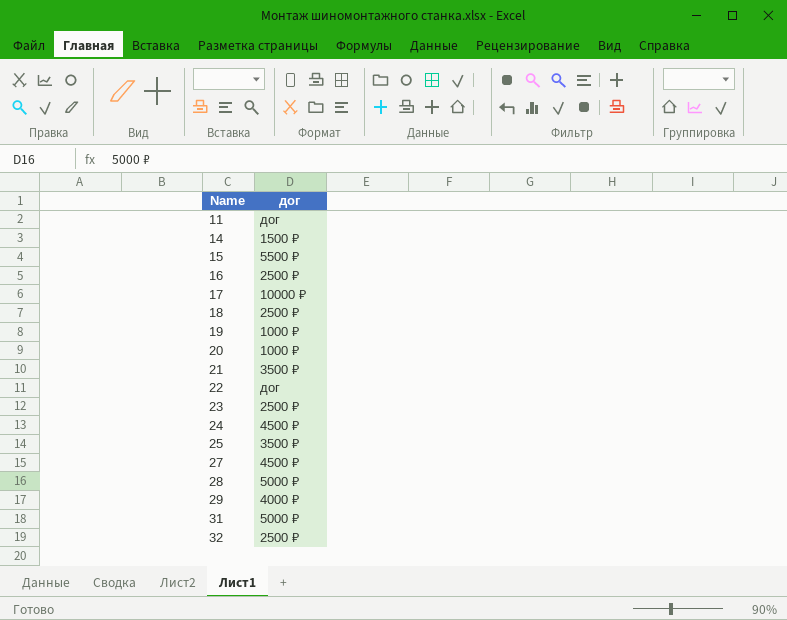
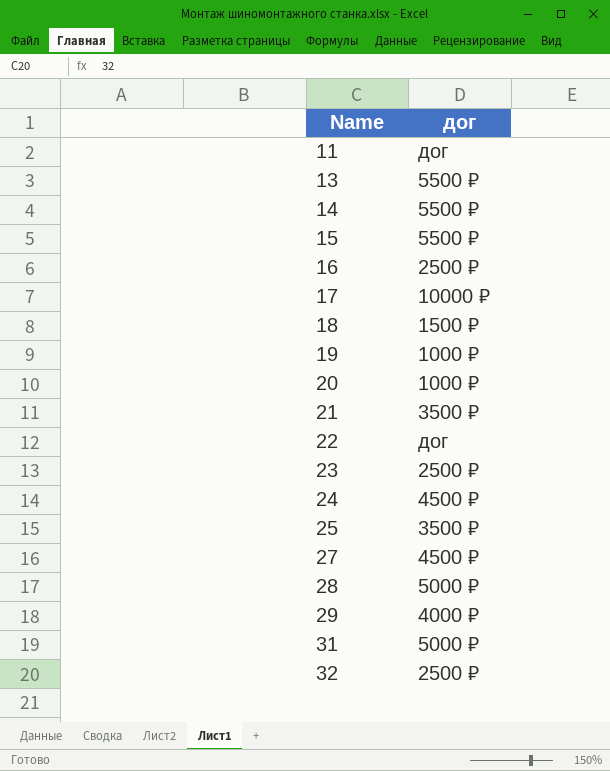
row 13: none -> 5500 ₽
14 | дог: 1500 ₽ -> 5500 ₽
18 | дог: 2500 ₽ -> 1500 ₽

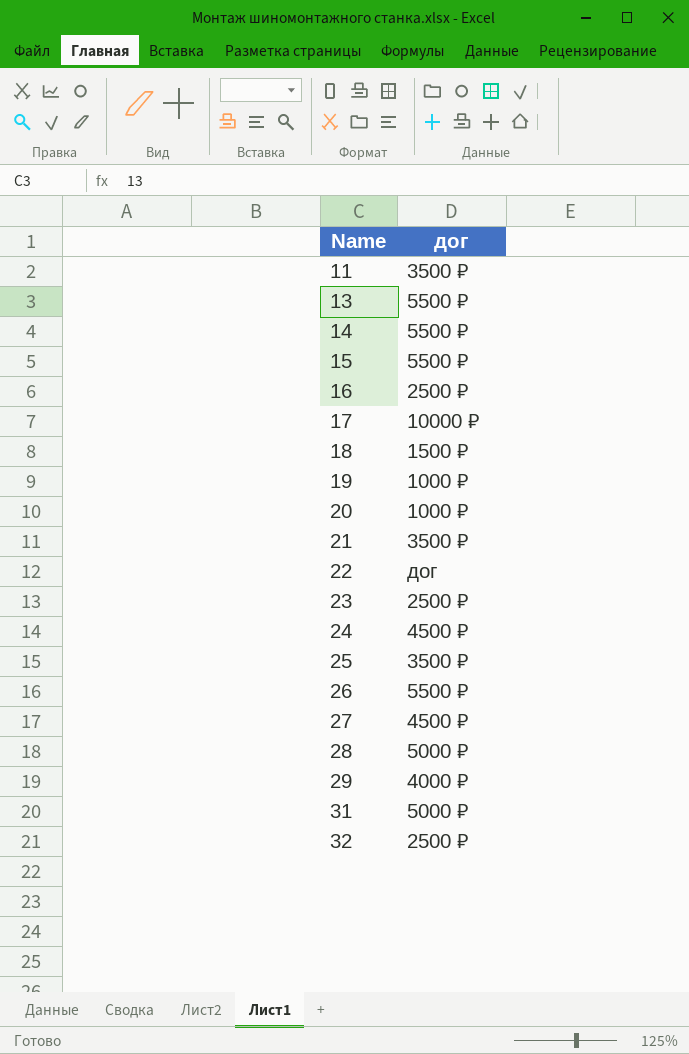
11 | дог: дог -> 3500 ₽
row 26: none -> 5500 ₽

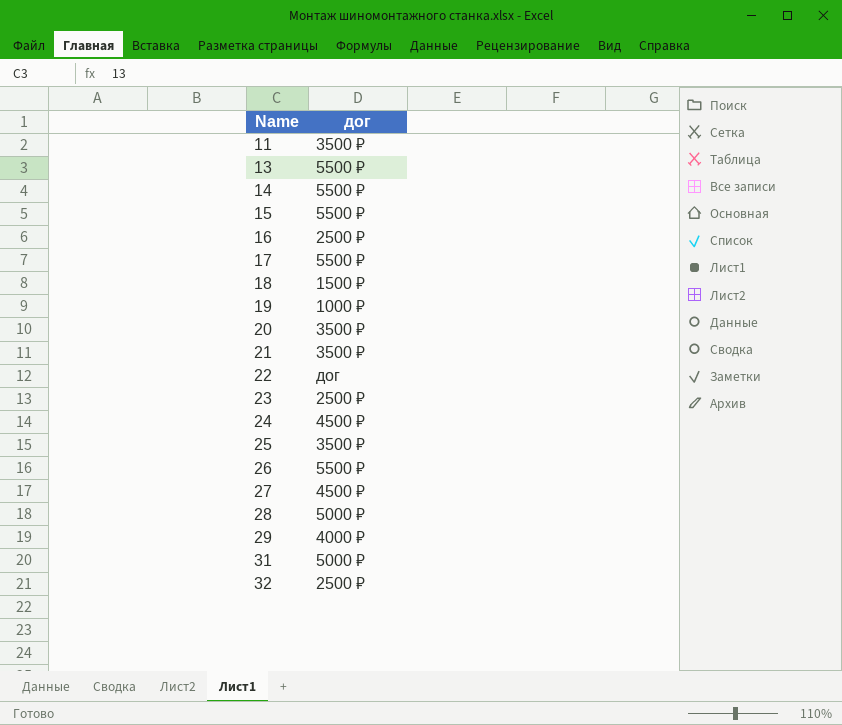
17 | дог: 10000 ₽ -> 5500 ₽
20 | дог: 1000 ₽ -> 3500 ₽

